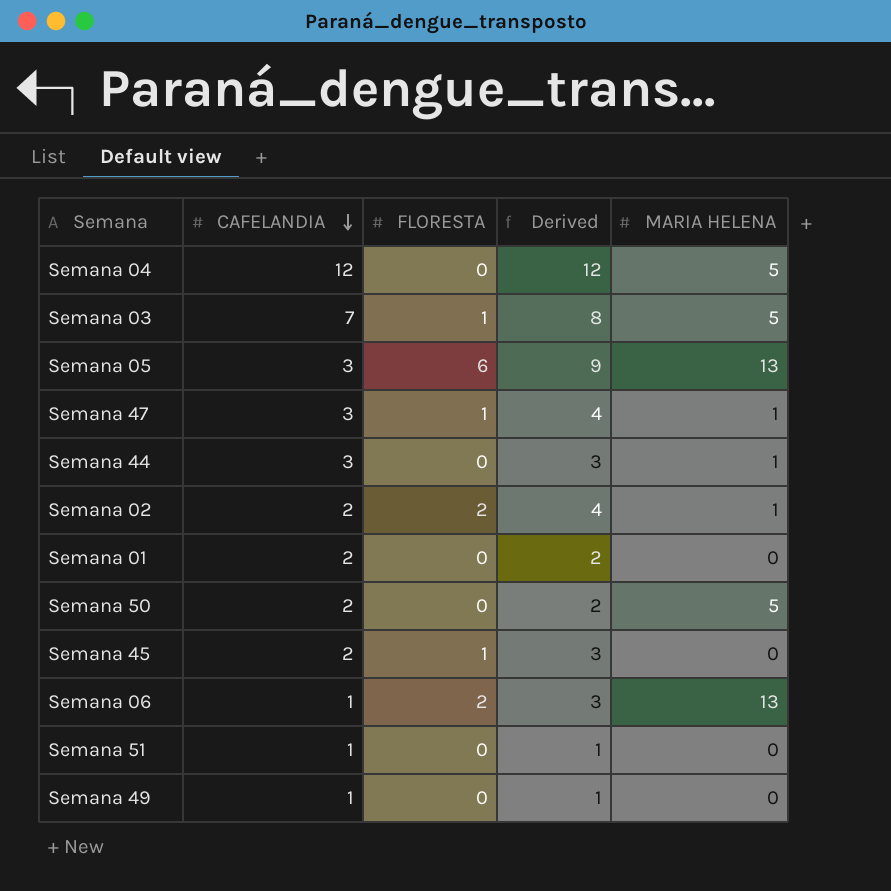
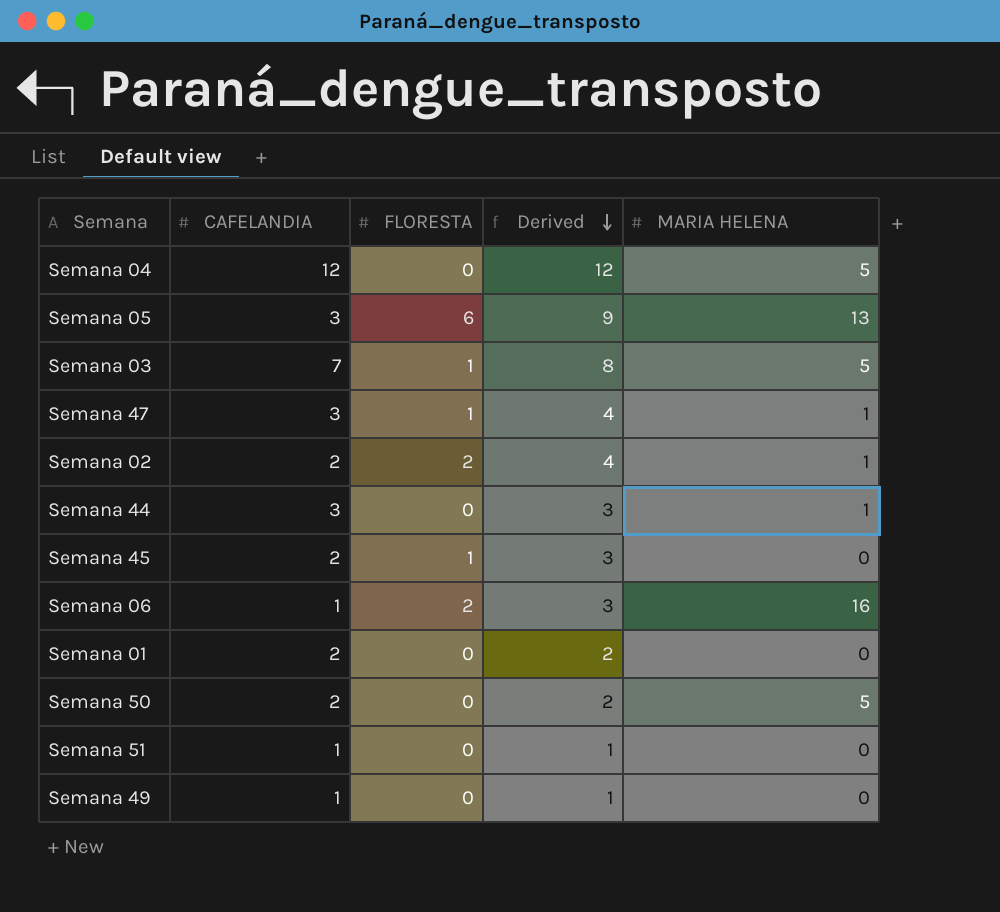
row order: CAFELANDIA descending -> Derived descending
Semana 06 | MARIA HELENA: 13 -> 16

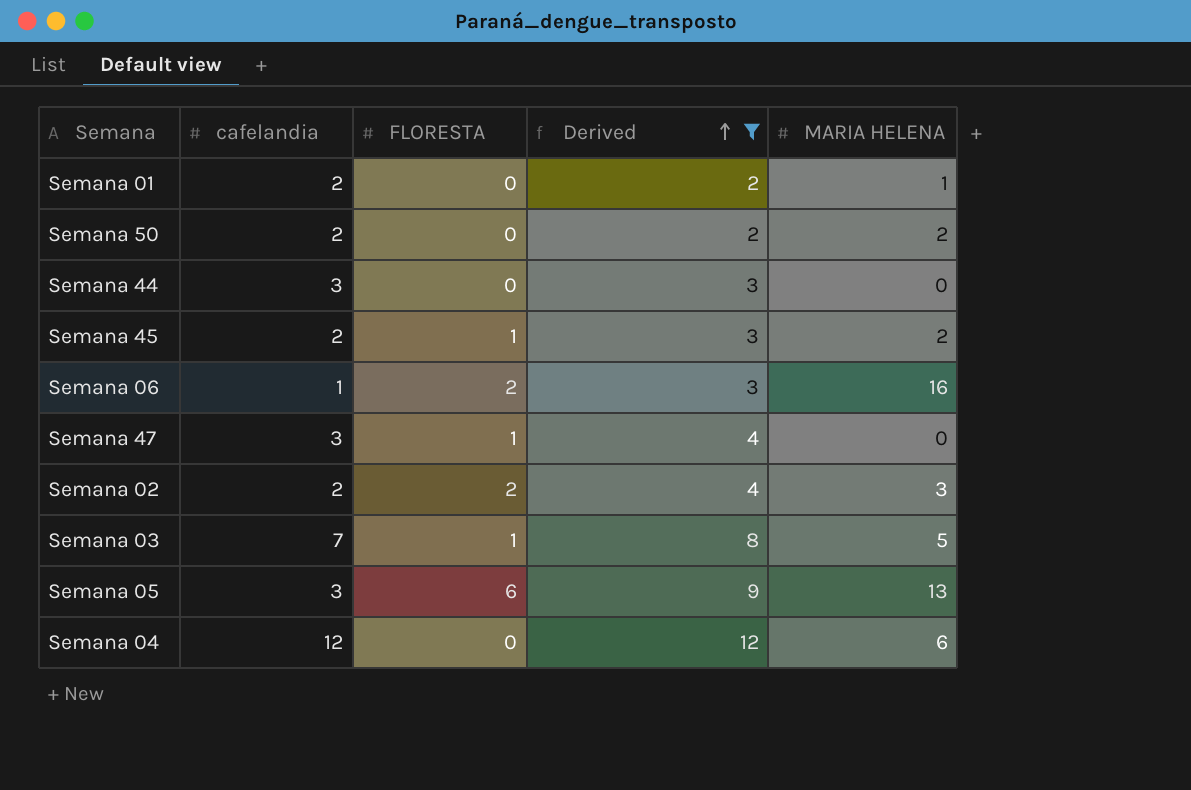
filter: none -> Derived != 1
row order: Derived descending -> Derived ascending
column name: CAFELANDIA -> cafelandia
Semana 01 | MARIA HELENA: 0 -> 1
Semana 50 | MARIA HELENA: 5 -> 2
Semana 44 | MARIA HELENA: 1 -> 0
Semana 45 | MARIA HELENA: 0 -> 2
Semana 47 | MARIA HELENA: 1 -> 0
Semana 02 | MARIA HELENA: 1 -> 3
Semana 04 | MARIA HELENA: 5 -> 6

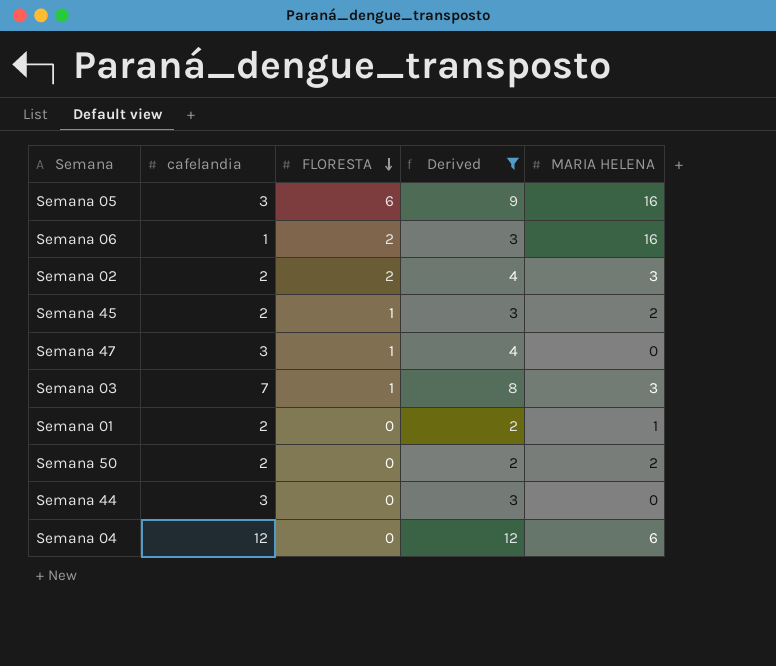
row order: Derived ascending -> FLORESTA descending
Semana 05 | MARIA HELENA: 13 -> 16
Semana 03 | MARIA HELENA: 5 -> 3

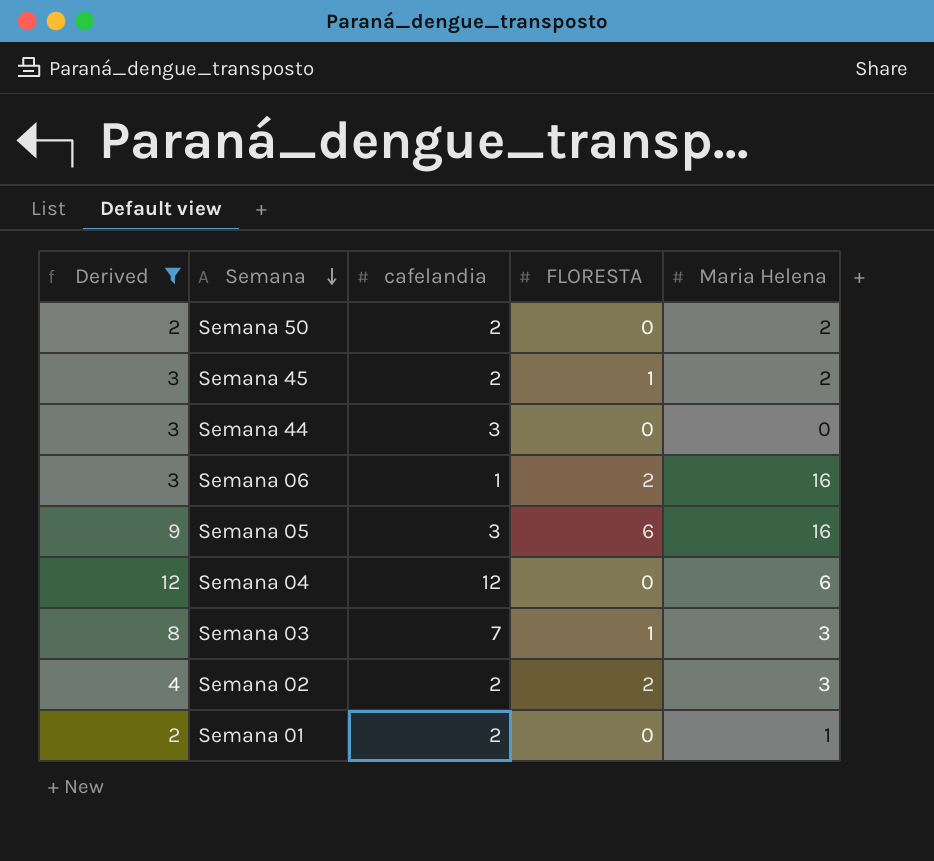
row order: FLORESTA descending -> Semana descending
column Derived | position: 4 -> 1
column name: MARIA HELENA -> Maria Helena
row Semana 47: 3 | 1 | 4 | 0 -> none

